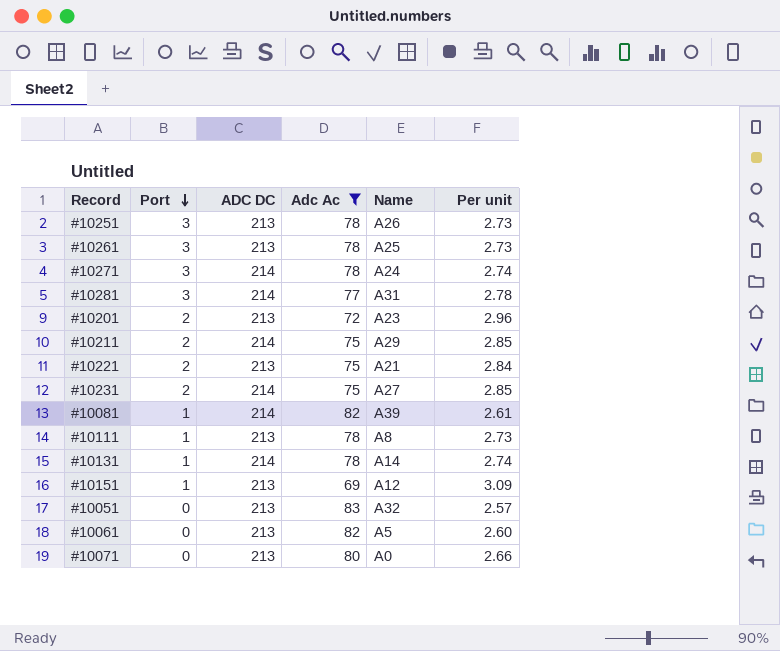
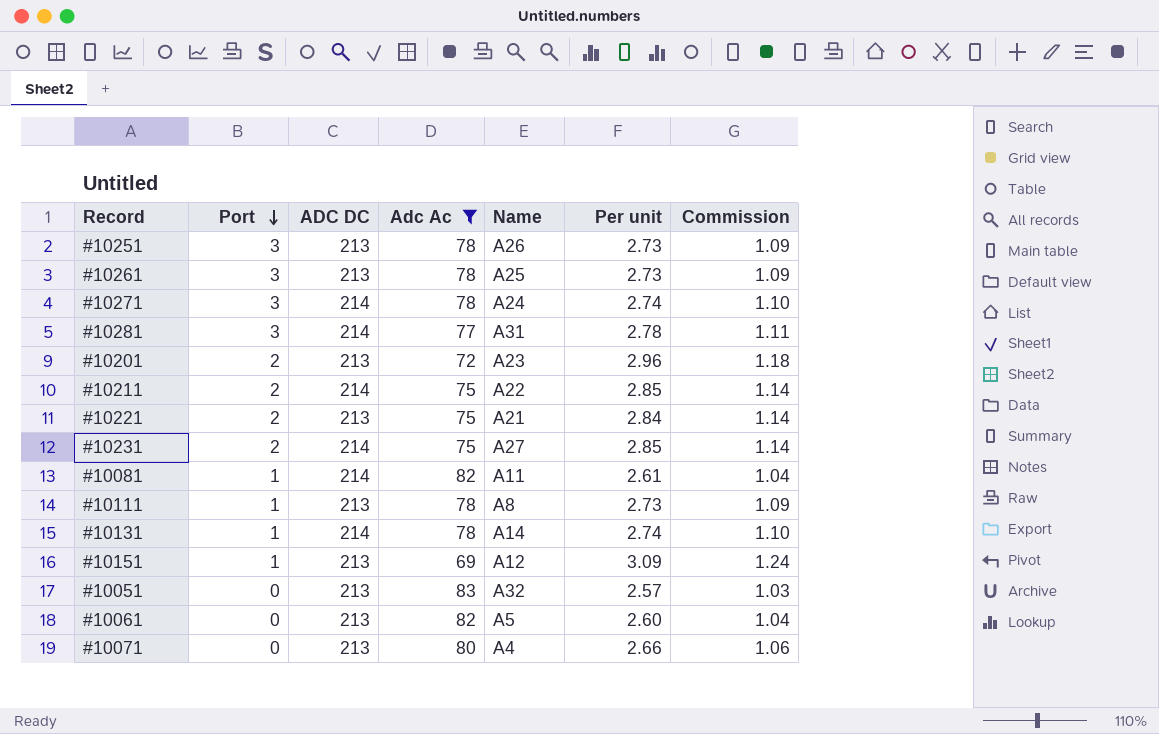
column Commission | formula: none -> [Per unit] * 0.4
#10211 | Name: A29 -> A22
#10081 | Name: A39 -> A11
#10071 | Name: A0 -> A4

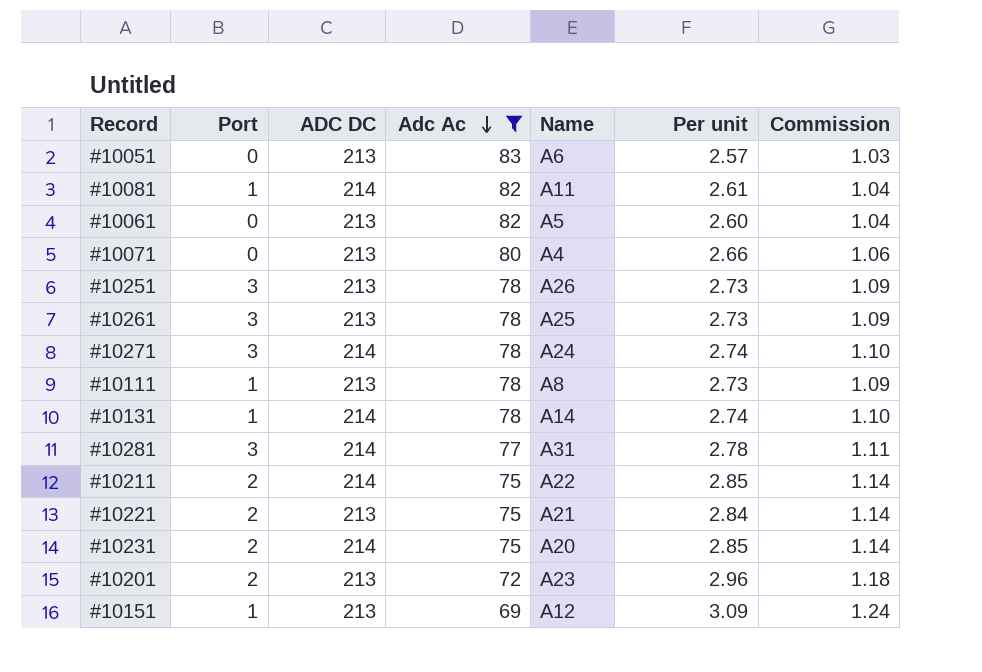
row order: Port descending -> Adc Ac descending
#10051 | Name: A32 -> A6
#10231 | Name: A27 -> A20

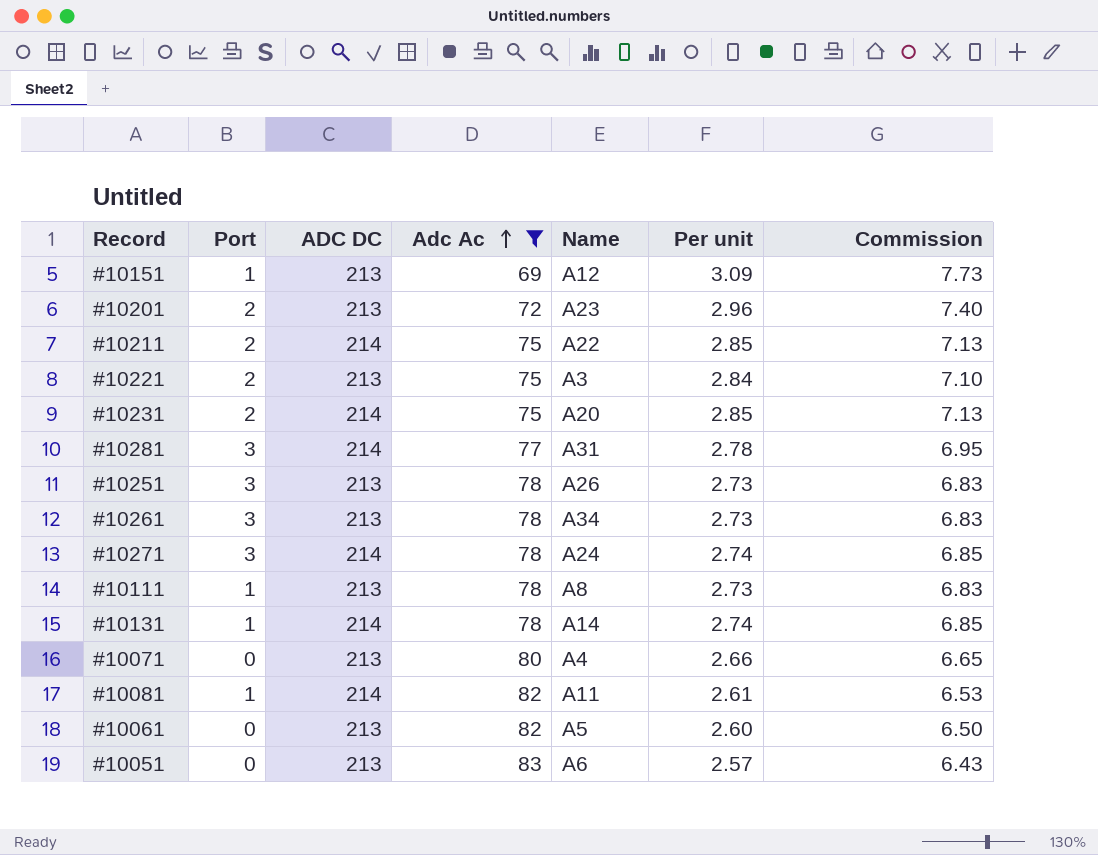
row order: Adc Ac descending -> Adc Ac ascending
column Commission | formula: [Per unit] * 0.4 -> [Per unit] * 2.5
#10221 | Name: A21 -> A3
#10261 | Name: A25 -> A34

